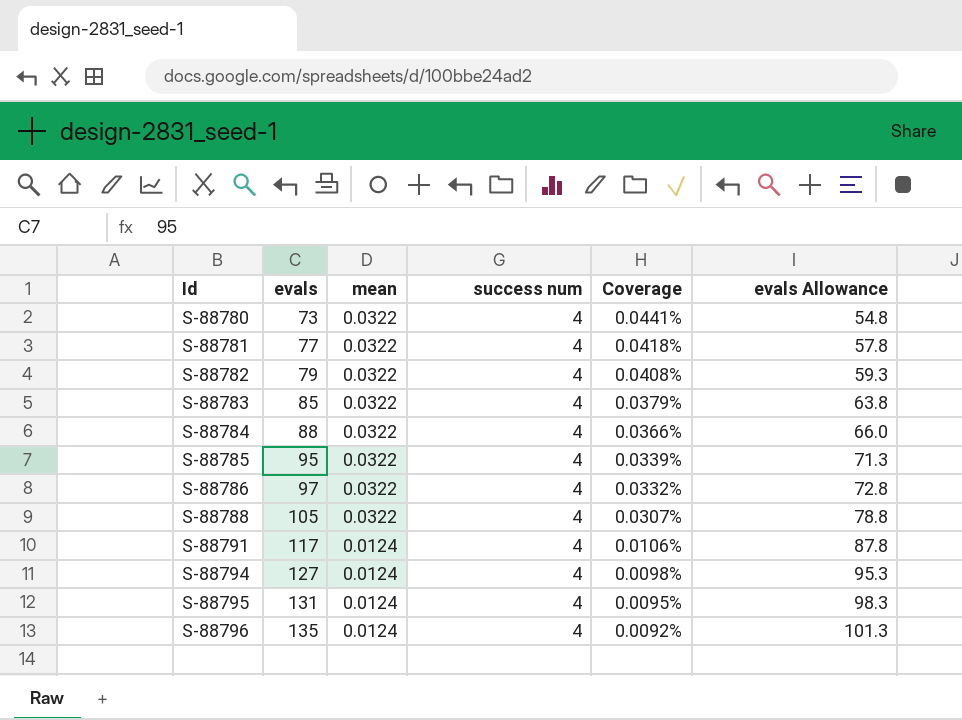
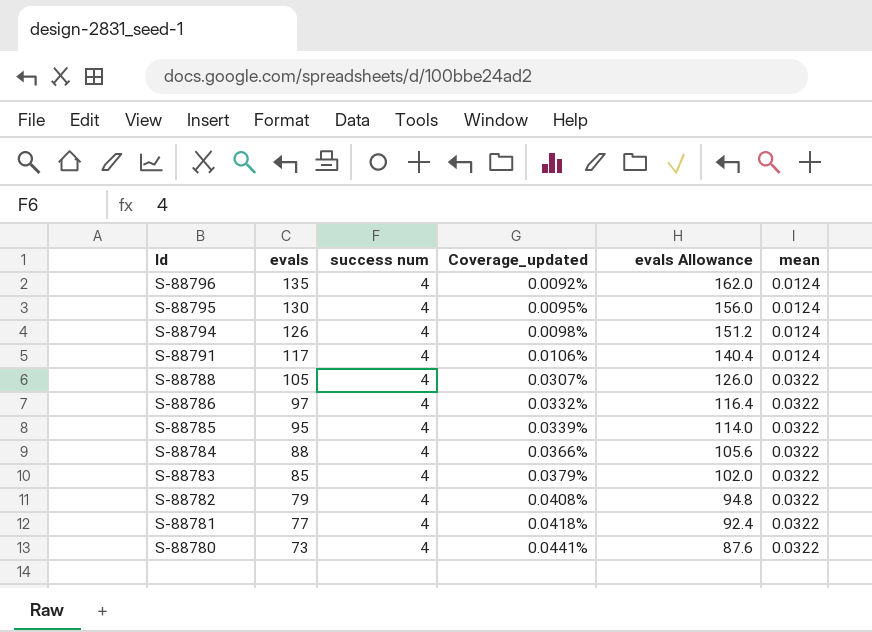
row order: Id ascending -> Id descending
column name: Coverage -> Coverage_updated
column evals Allowance | formula: [evals] * 0.75 -> [evals] * 1.2
column mean | position: 3 -> 6
S-88795 | evals: 131 -> 130
S-88794 | evals: 127 -> 126

